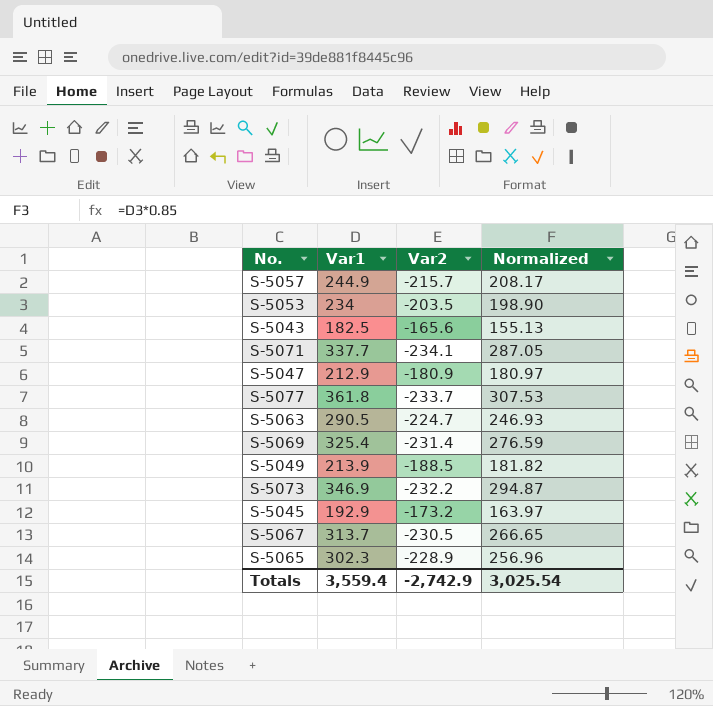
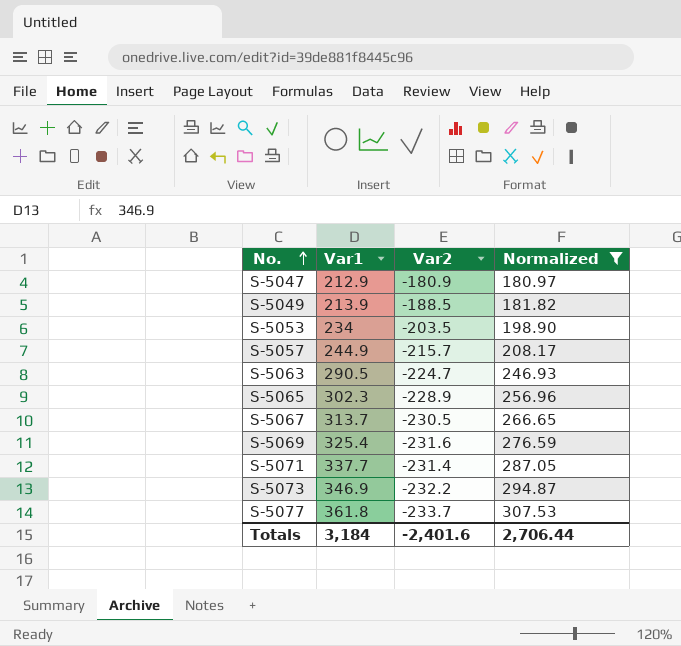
filter: none -> Normalized >= 180.97
row order: none -> No. ascending
S-5069 | Var2: -231.4 -> -231.6
S-5071 | Var2: -234.1 -> -231.4
Totals | Var1: 3,559.4 -> 3,184
Totals | Var2: -2,742.9 -> -2,401.6
Totals | Normalized: 3,025.54 -> 2,706.44

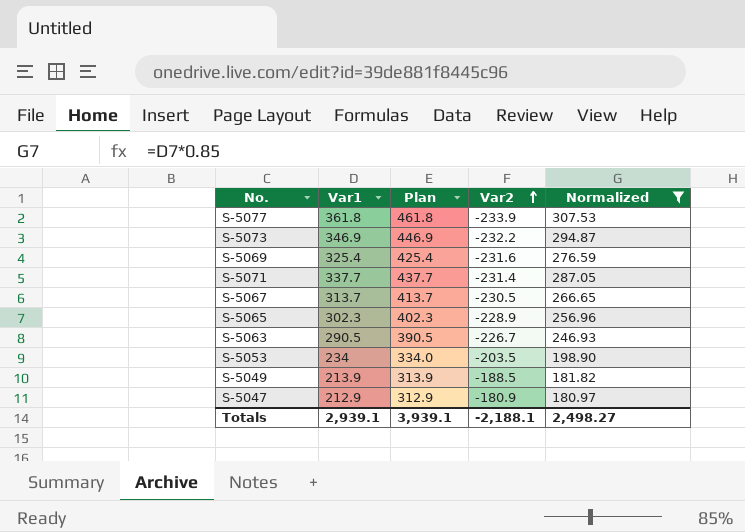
row order: No. ascending -> Var2 ascending
column Plan | formula: none -> [Var1] + 100
row S-5057: 244.9 | -215.7 | 208.17 -> none
S-5077 | Var2: -233.7 -> -233.9
S-5063 | Var2: -224.7 -> -226.7
Totals | Var1: 3,184 -> 2,939.1
Totals | Var2: -2,401.6 -> -2,188.1
Totals | Normalized: 2,706.44 -> 2,498.27

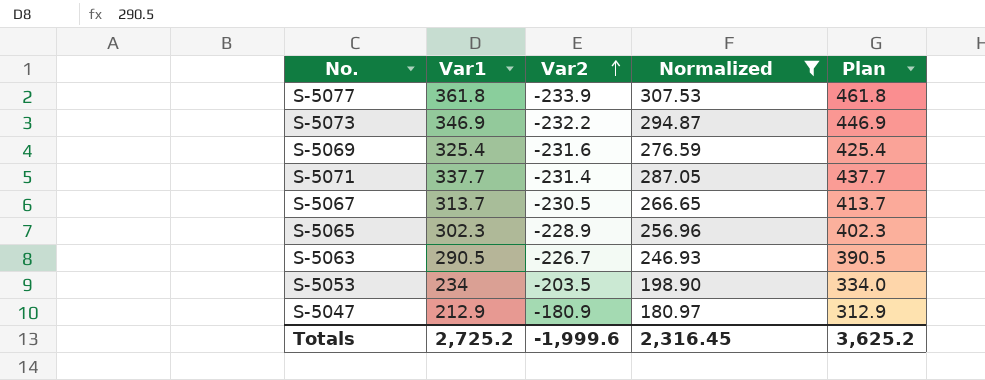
column Plan | position: 3 -> 5
row S-5049: 213.9 | 313.9 | -188.5 | 181.82 -> none
Totals | Var1: 2,939.1 -> 2,725.2
Totals | Var2: -2,188.1 -> -1,999.6
Totals | Normalized: 2,498.27 -> 2,316.45
Totals | Plan: 3,939.1 -> 3,625.2

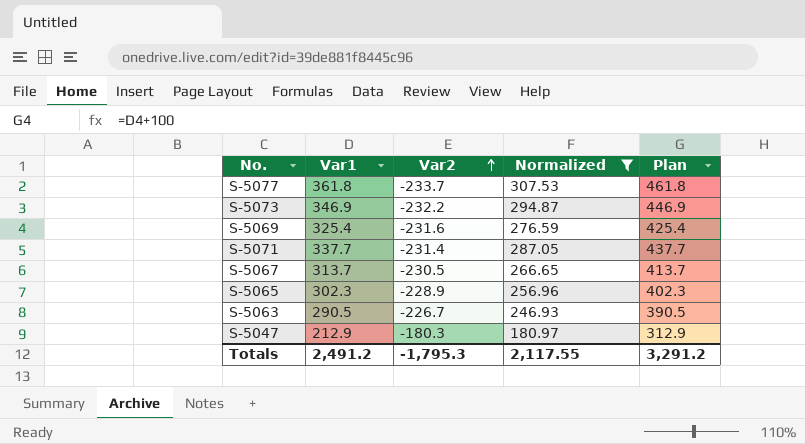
row S-5053: 234 | -203.5 | 198.90 | 334.0 -> none
S-5077 | Var2: -233.9 -> -233.7
S-5047 | Var2: -180.9 -> -180.3
Totals | Var1: 2,725.2 -> 2,491.2
Totals | Var2: -1,999.6 -> -1,795.3
Totals | Normalized: 2,316.45 -> 2,117.55
Totals | Plan: 3,625.2 -> 3,291.2

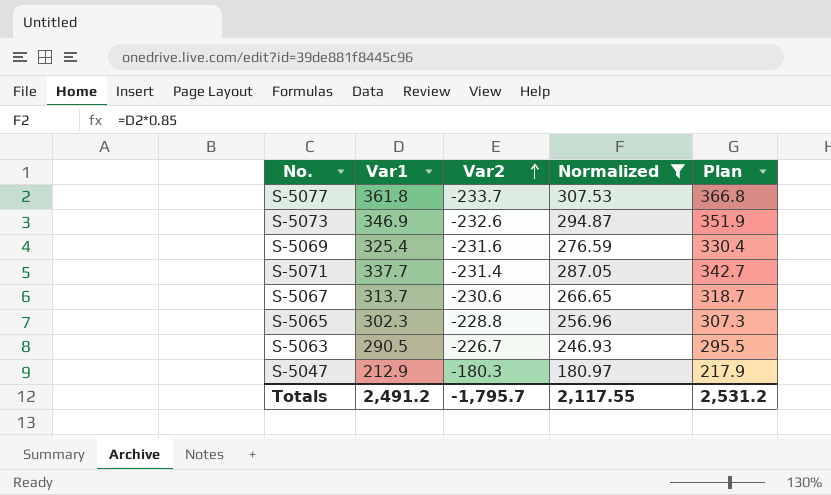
column Plan | formula: [Var1] + 100 -> [Var1] + 5
S-5073 | Var2: -232.2 -> -232.6
S-5067 | Var2: -230.5 -> -230.6
S-5065 | Var2: -228.9 -> -228.8
Totals | Var2: -1,795.3 -> -1,795.7
Totals | Plan: 3,291.2 -> 2,531.2

